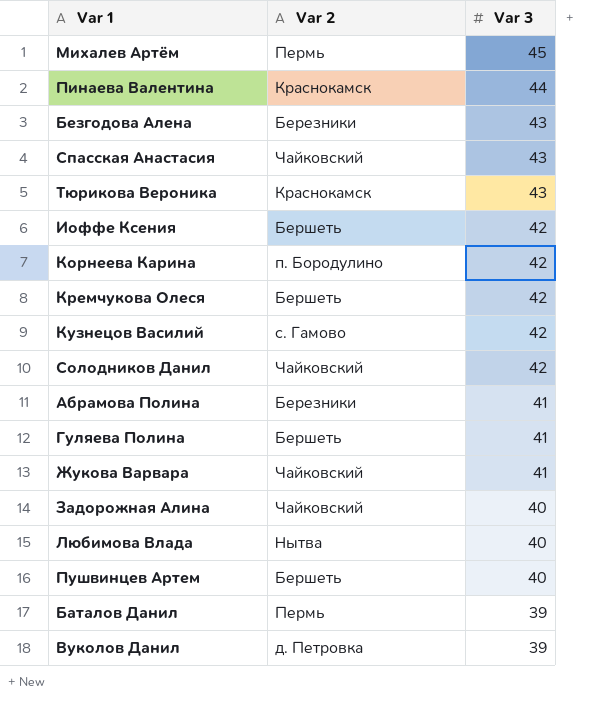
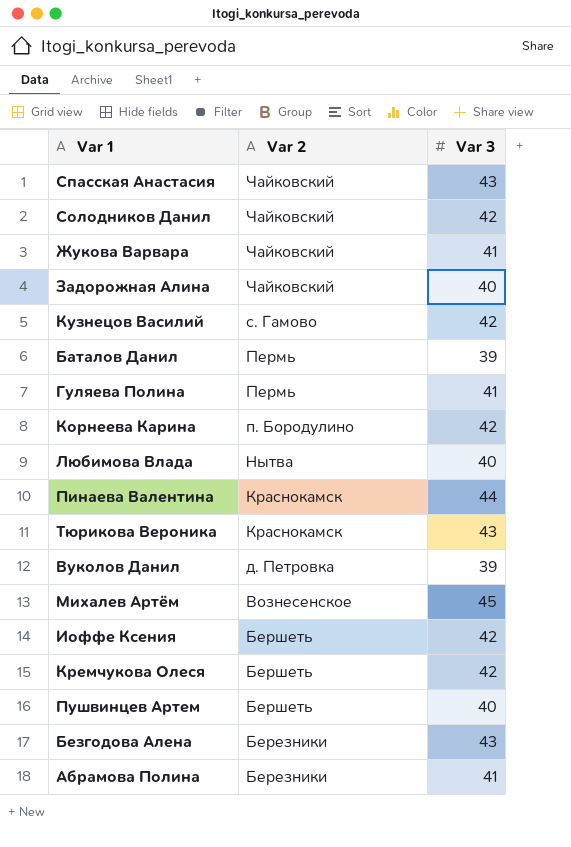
row order: Var 3 descending -> Var 2 descending
Гуляева Полина | Var 2: Бершеть -> Пермь
Михалев Артём | Var 2: Пермь -> Вознесенское

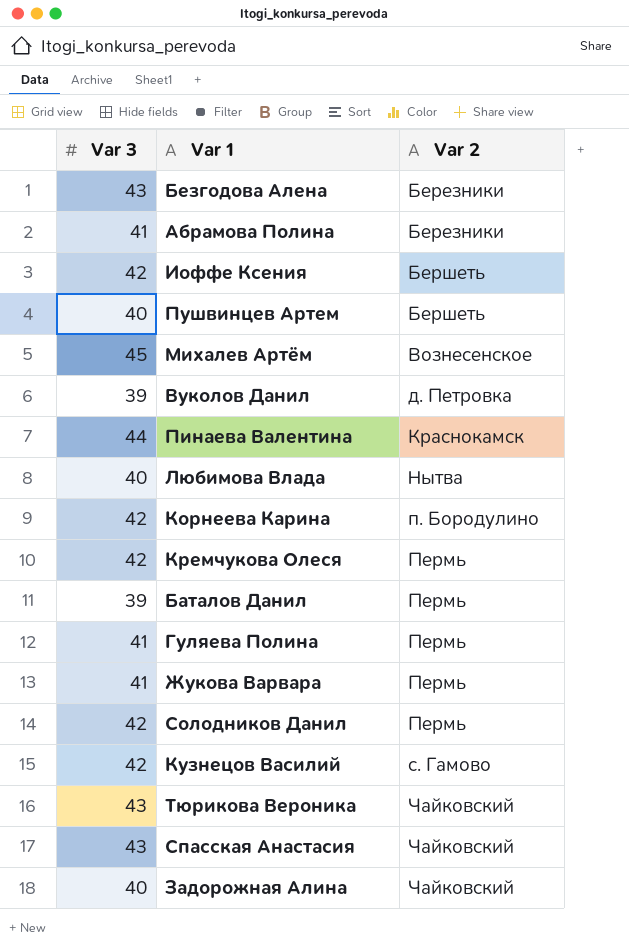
row order: Var 2 descending -> Var 2 ascending
column Var 3 | position: 3 -> 1
Кремчукова Олеся | Var 2: Бершеть -> Пермь
Жукова Варвара | Var 2: Чайковский -> Пермь
Солодников Данил | Var 2: Чайковский -> Пермь
Тюрикова Вероника | Var 2: Краснокамск -> Чайковский

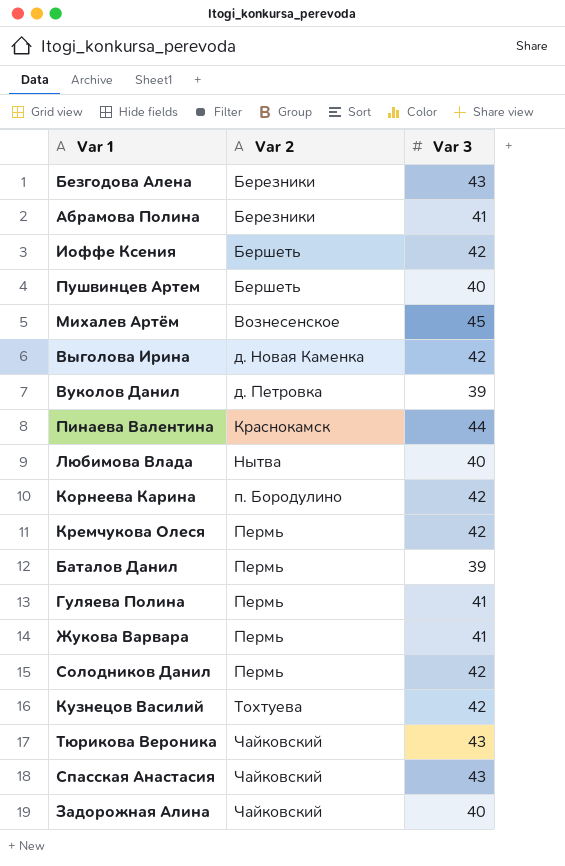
column Var 3 | position: 1 -> 3
row Выголова Ирина: none -> д. Новая Каменка | 42
Кузнецов Василий | Var 2: с. Гамово -> Тохтуева

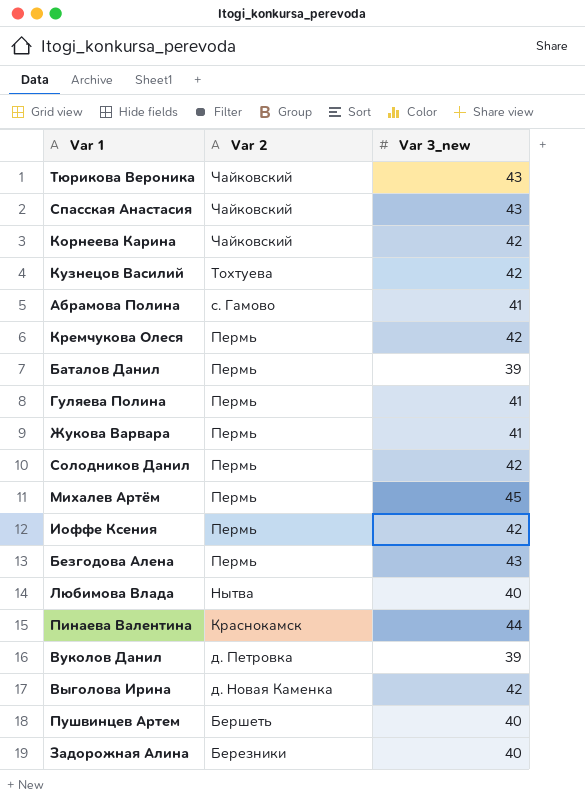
row order: Var 2 ascending -> Var 2 descending
column name: Var 3 -> Var 3_new
Корнеева Карина | Var 2: п. Бородулино -> Чайковский
Абрамова Полина | Var 2: Березники -> с. Гамово
Михалев Артём | Var 2: Вознесенское -> Пермь
Иоффе Ксения | Var 2: Бершеть -> Пермь
Безгодова Алена | Var 2: Березники -> Пермь
Задорожная Алина | Var 2: Чайковский -> Березники

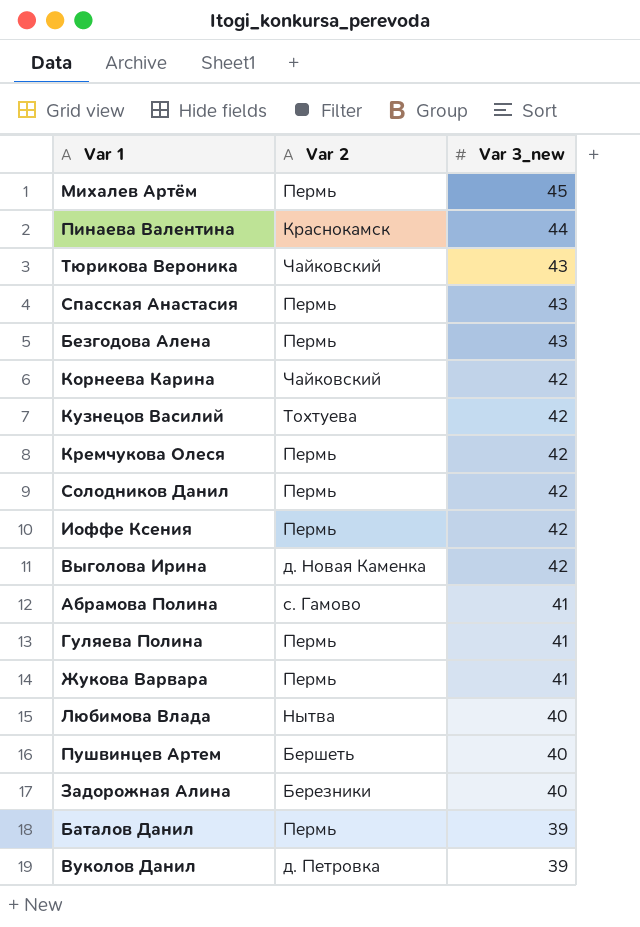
row order: Var 2 descending -> Var 3_new descending
Спасская Анастасия | Var 2: Чайковский -> Пермь

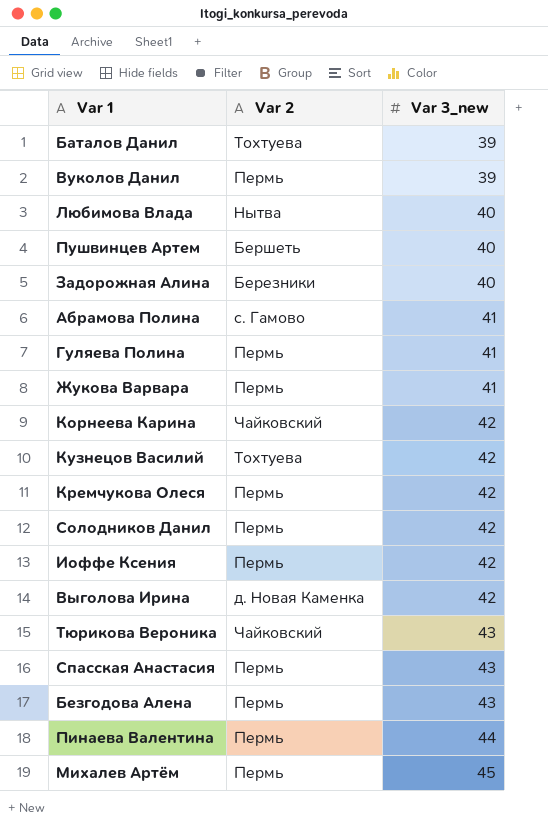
row order: Var 3_new descending -> Var 3_new ascending
Баталов Данил | Var 2: Пермь -> Тохтуева
Вуколов Данил | Var 2: д. Петровка -> Пермь
Пинаева Валентина | Var 2: Краснокамск -> Пермь

